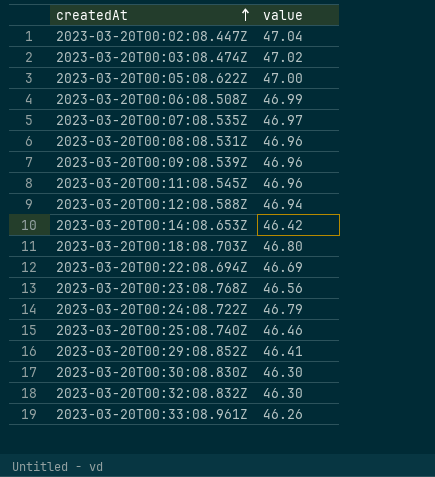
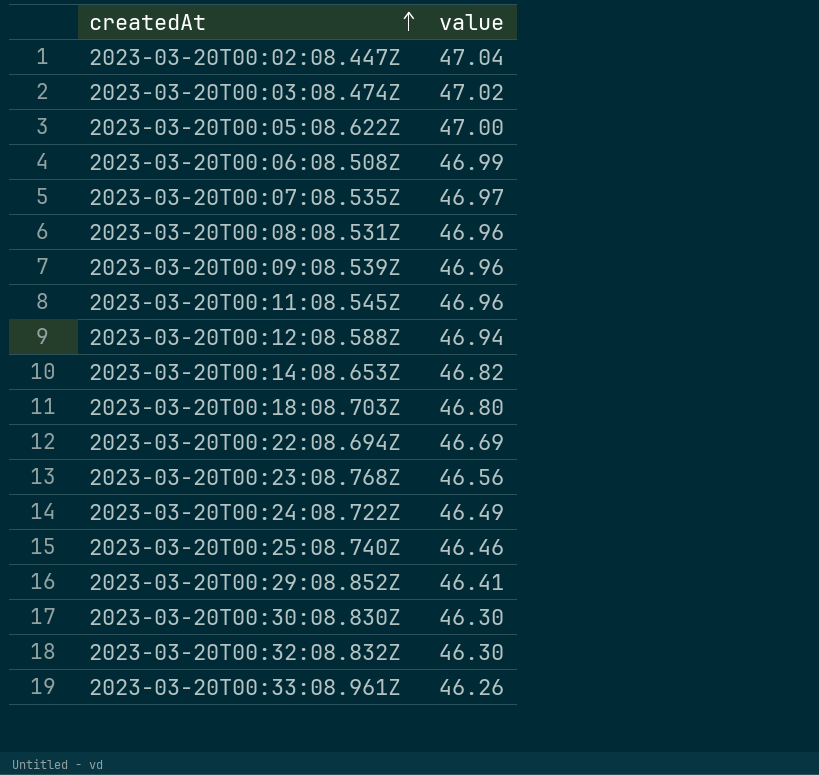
2023-03-20T00:14:08.653Z | value: 46.42 -> 46.82
2023-03-20T00:24:08.722Z | value: 46.79 -> 46.49

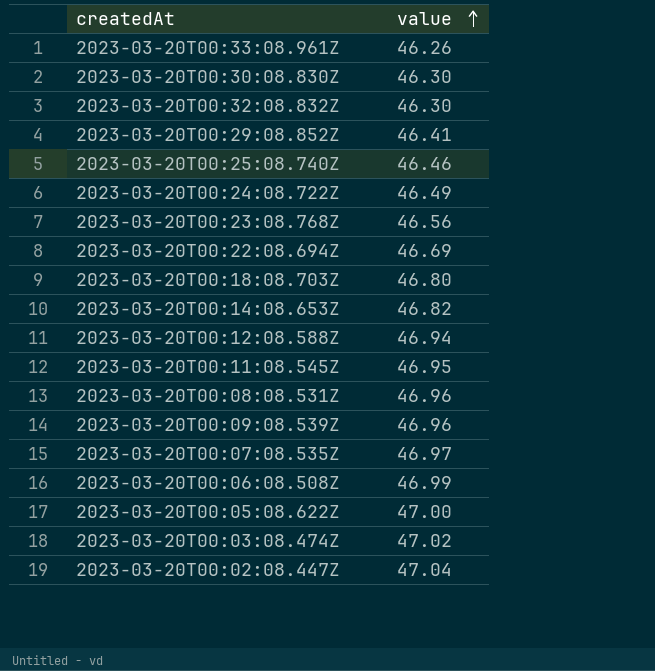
row order: createdAt ascending -> value ascending
2023-03-20T00:11:08.545Z | value: 46.96 -> 46.95

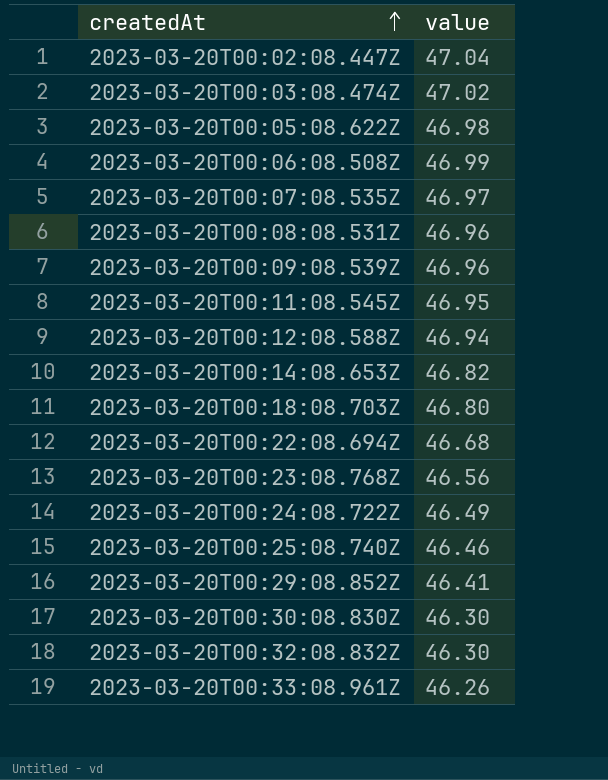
row order: value ascending -> createdAt ascending
2023-03-20T00:05:08.622Z | value: 47.00 -> 46.98
2023-03-20T00:22:08.694Z | value: 46.69 -> 46.68

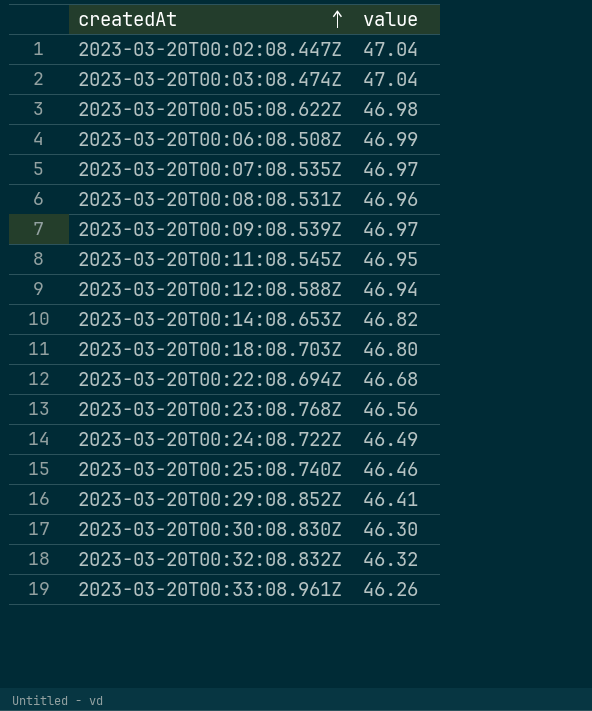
2023-03-20T00:03:08.474Z | value: 47.02 -> 47.04
2023-03-20T00:09:08.539Z | value: 46.96 -> 46.97
2023-03-20T00:32:08.832Z | value: 46.30 -> 46.32

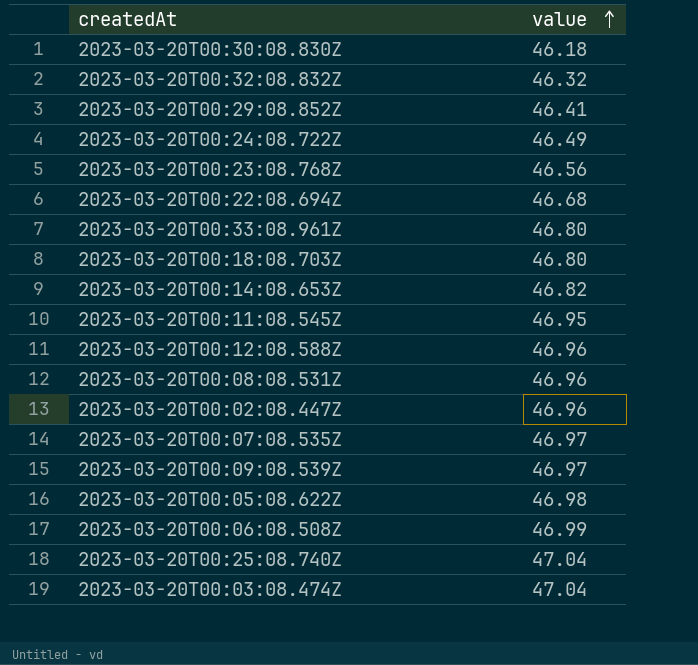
row order: createdAt ascending -> value ascending
2023-03-20T00:30:08.830Z | value: 46.30 -> 46.18
2023-03-20T00:33:08.961Z | value: 46.26 -> 46.80
2023-03-20T00:12:08.588Z | value: 46.94 -> 46.96
2023-03-20T00:02:08.447Z | value: 47.04 -> 46.96
2023-03-20T00:25:08.740Z | value: 46.46 -> 47.04

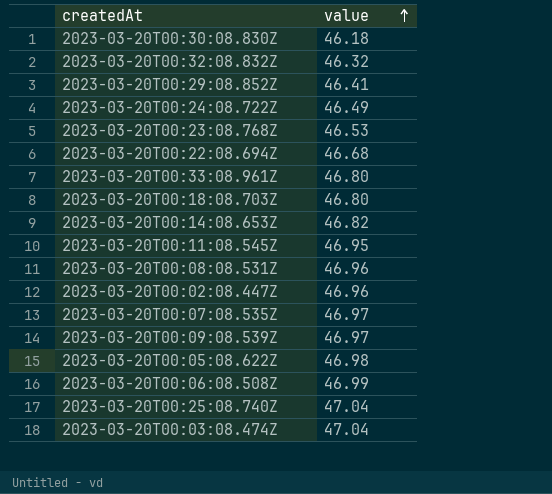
row 2023-03-20T00:12:08.588Z: 46.96 -> none
2023-03-20T00:23:08.768Z | value: 46.56 -> 46.53

